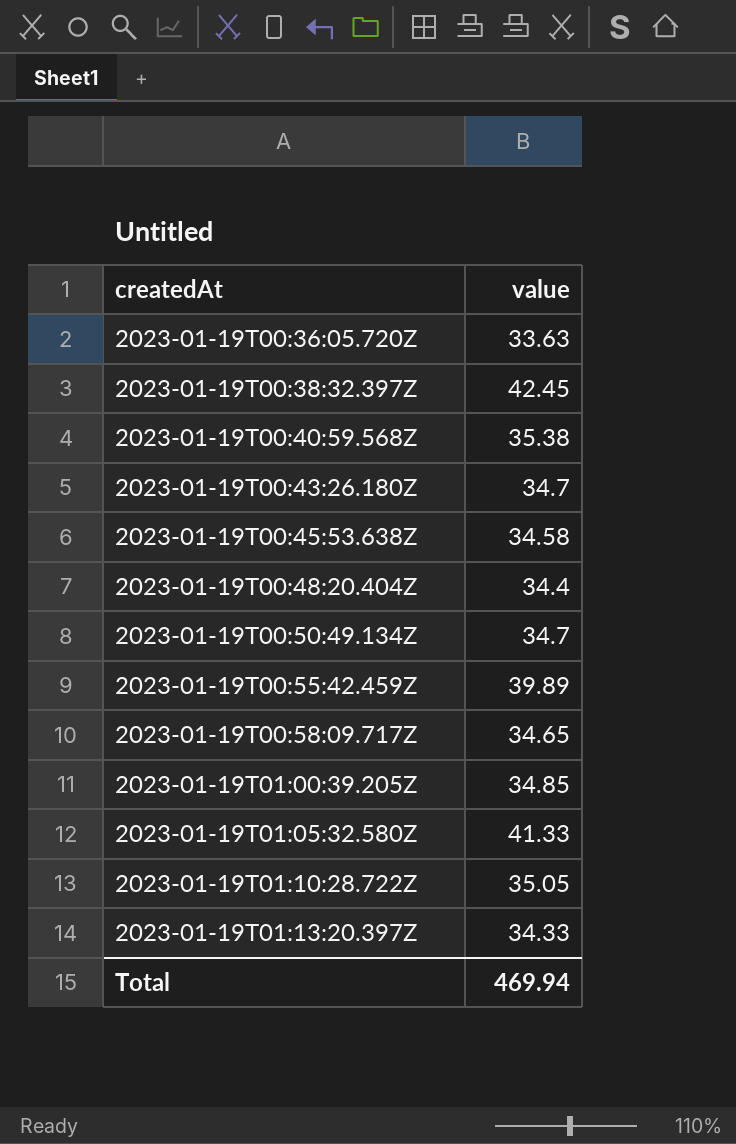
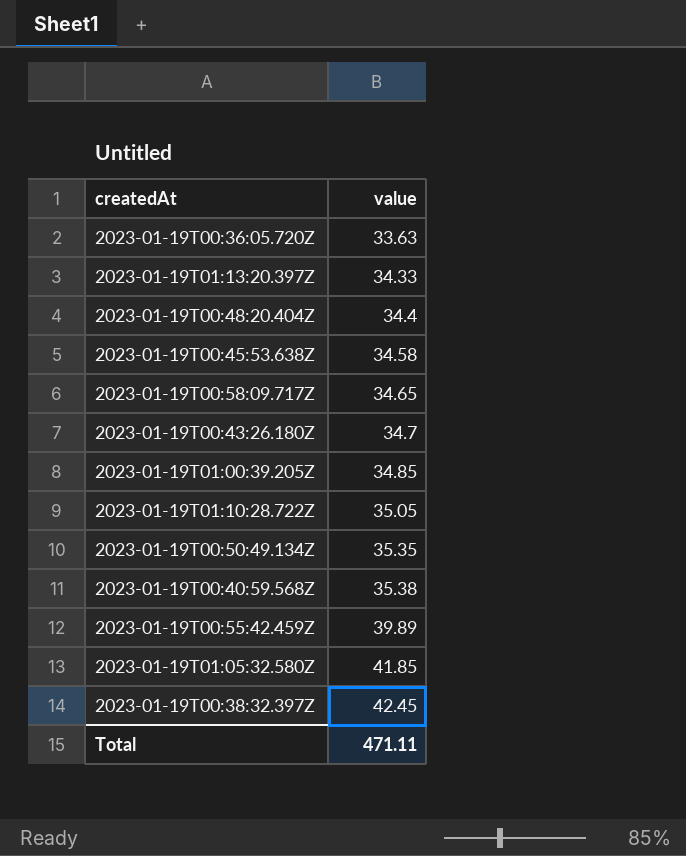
row order: createdAt ascending -> value ascending
2023-01-19T00:50:49.134Z | value: 34.7 -> 35.35
2023-01-19T01:05:32.580Z | value: 41.33 -> 41.85
Total | value: 469.94 -> 471.11

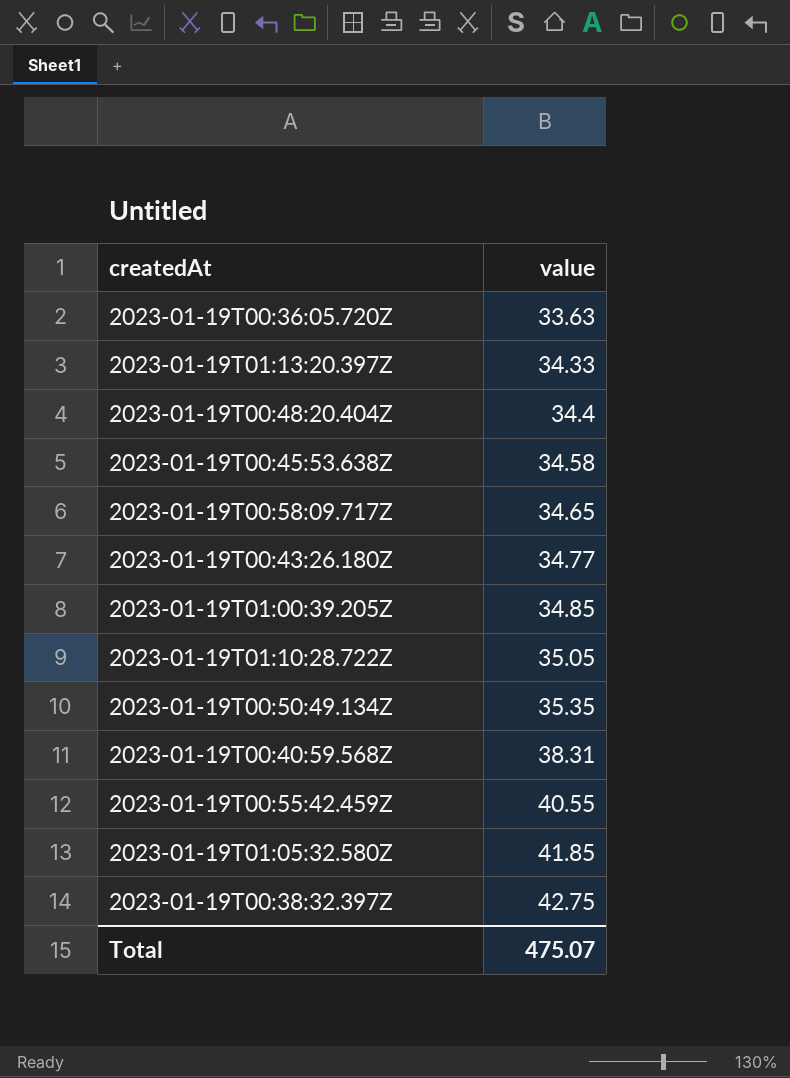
2023-01-19T00:43:26.180Z | value: 34.7 -> 34.77
2023-01-19T00:40:59.568Z | value: 35.38 -> 38.31
2023-01-19T00:55:42.459Z | value: 39.89 -> 40.55
2023-01-19T00:38:32.397Z | value: 42.45 -> 42.75
Total | value: 471.11 -> 475.07

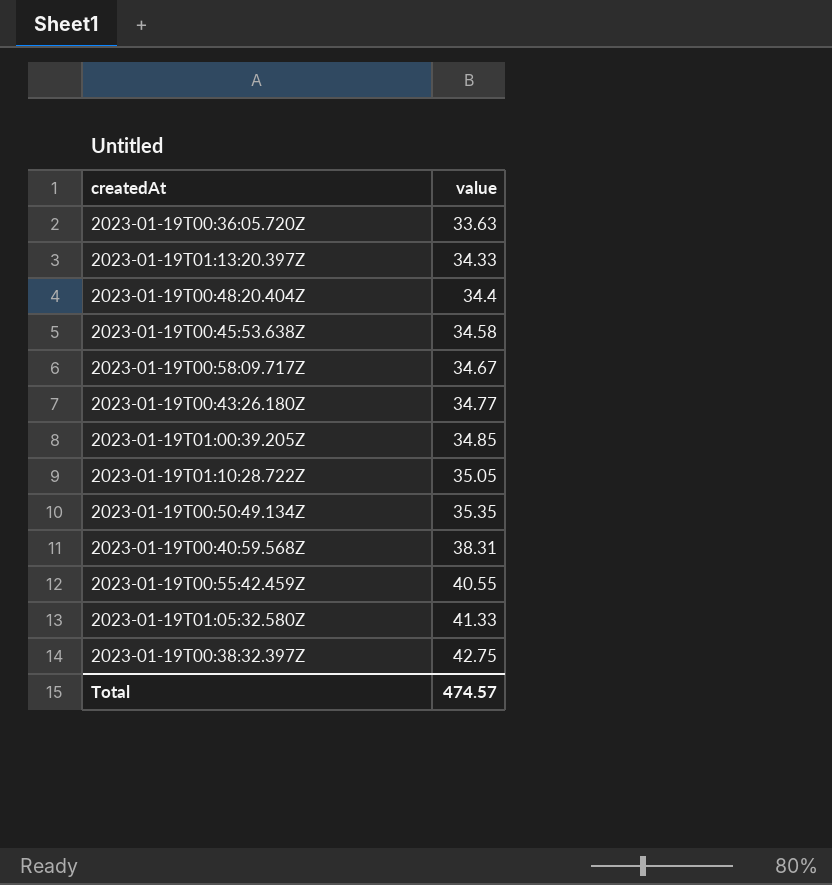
2023-01-19T00:58:09.717Z | value: 34.65 -> 34.67
2023-01-19T01:05:32.580Z | value: 41.85 -> 41.33
Total | value: 475.07 -> 474.57

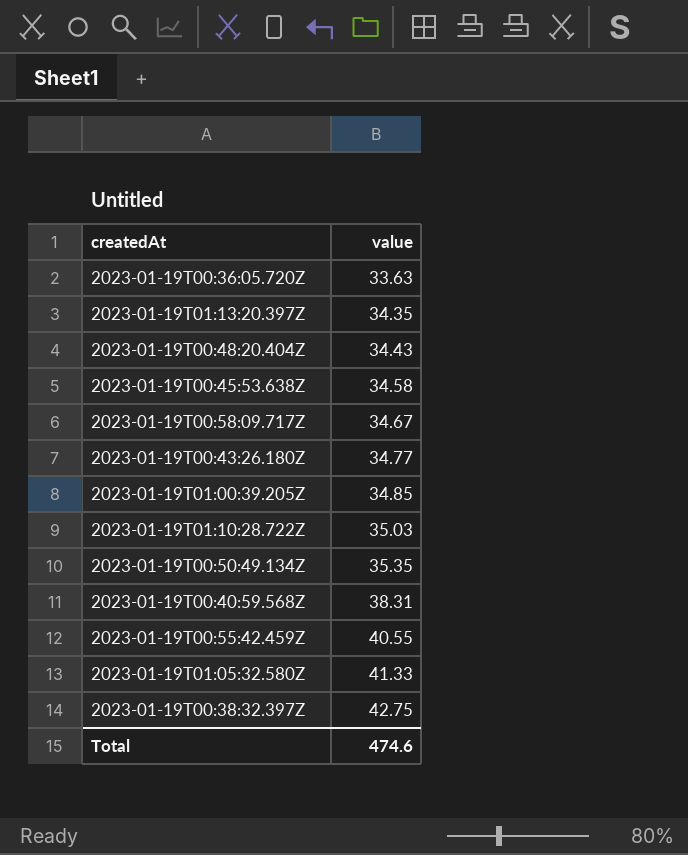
2023-01-19T01:13:20.397Z | value: 34.33 -> 34.35
2023-01-19T00:48:20.404Z | value: 34.4 -> 34.43
2023-01-19T01:10:28.722Z | value: 35.05 -> 35.03
Total | value: 474.57 -> 474.6

